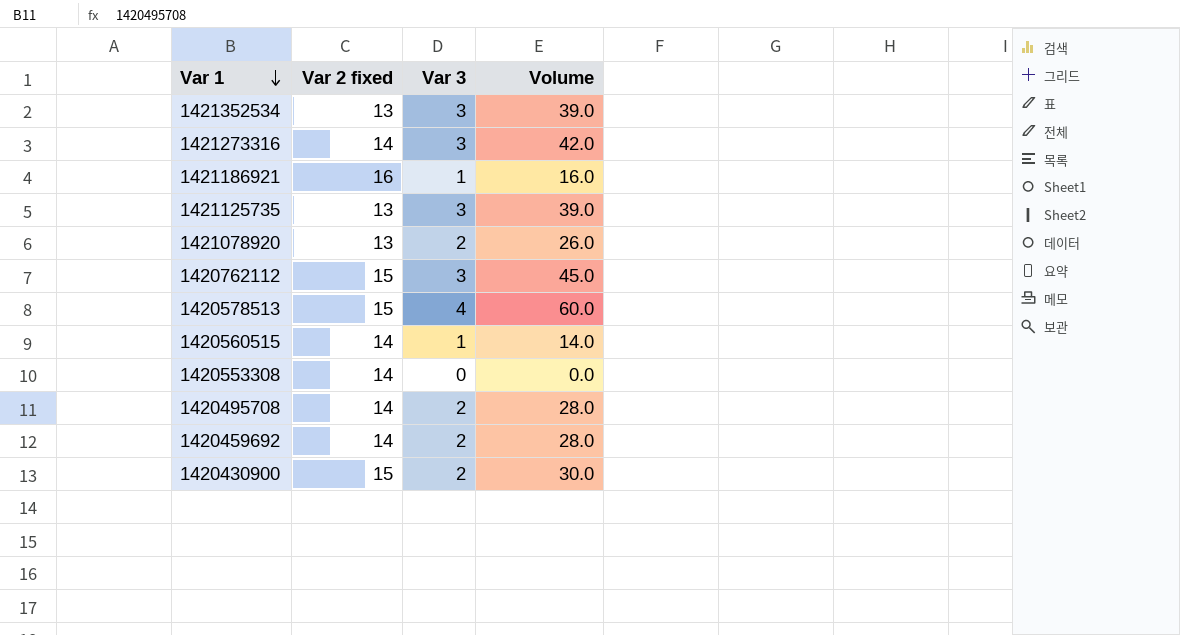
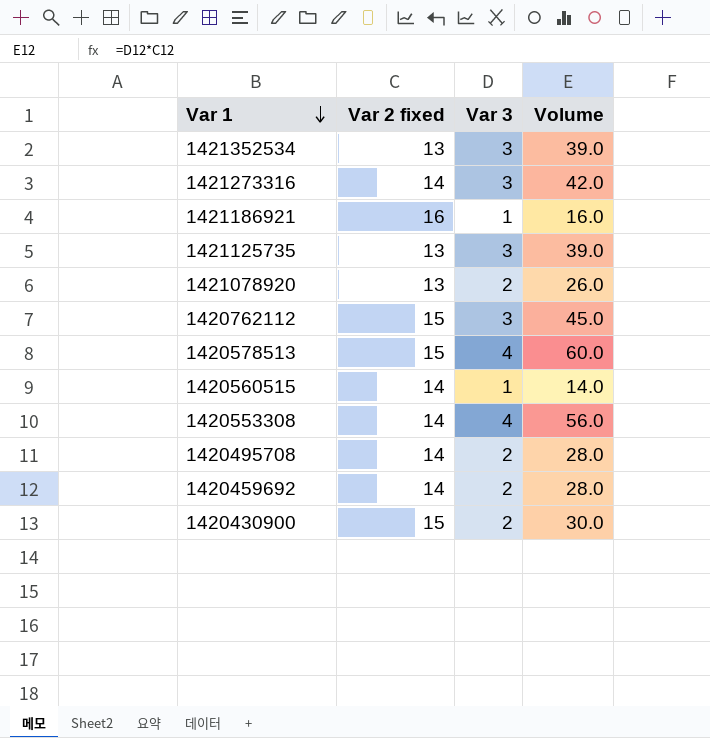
1420553308 | Var 3: 0 -> 4
1420553308 | Volume: 0.0 -> 56.0

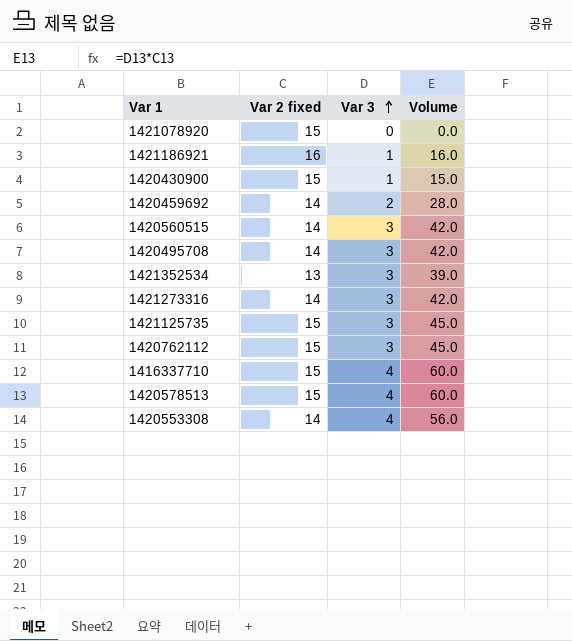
row order: Var 1 descending -> Var 3 ascending
1421078920 | Var 2 fixed: 13 -> 15
1421078920 | Var 3: 2 -> 0
1421078920 | Volume: 26.0 -> 0.0
1420430900 | Var 3: 2 -> 1
1420430900 | Volume: 30.0 -> 15.0
1420560515 | Var 3: 1 -> 3
1420560515 | Volume: 14.0 -> 42.0
1420495708 | Var 3: 2 -> 3
1420495708 | Volume: 28.0 -> 42.0
1421125735 | Var 2 fixed: 13 -> 15
1421125735 | Volume: 39.0 -> 45.0
row 1416337710: none -> 15 | 4 | 60.0

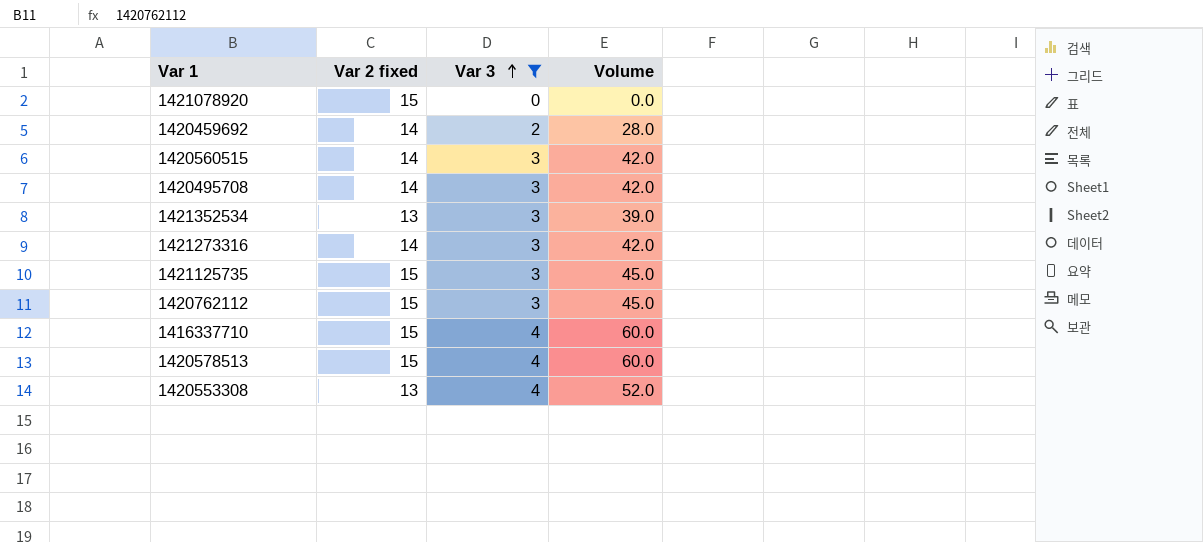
filter: none -> Var 3 != 1
1420553308 | Var 2 fixed: 14 -> 13
1420553308 | Volume: 56.0 -> 52.0

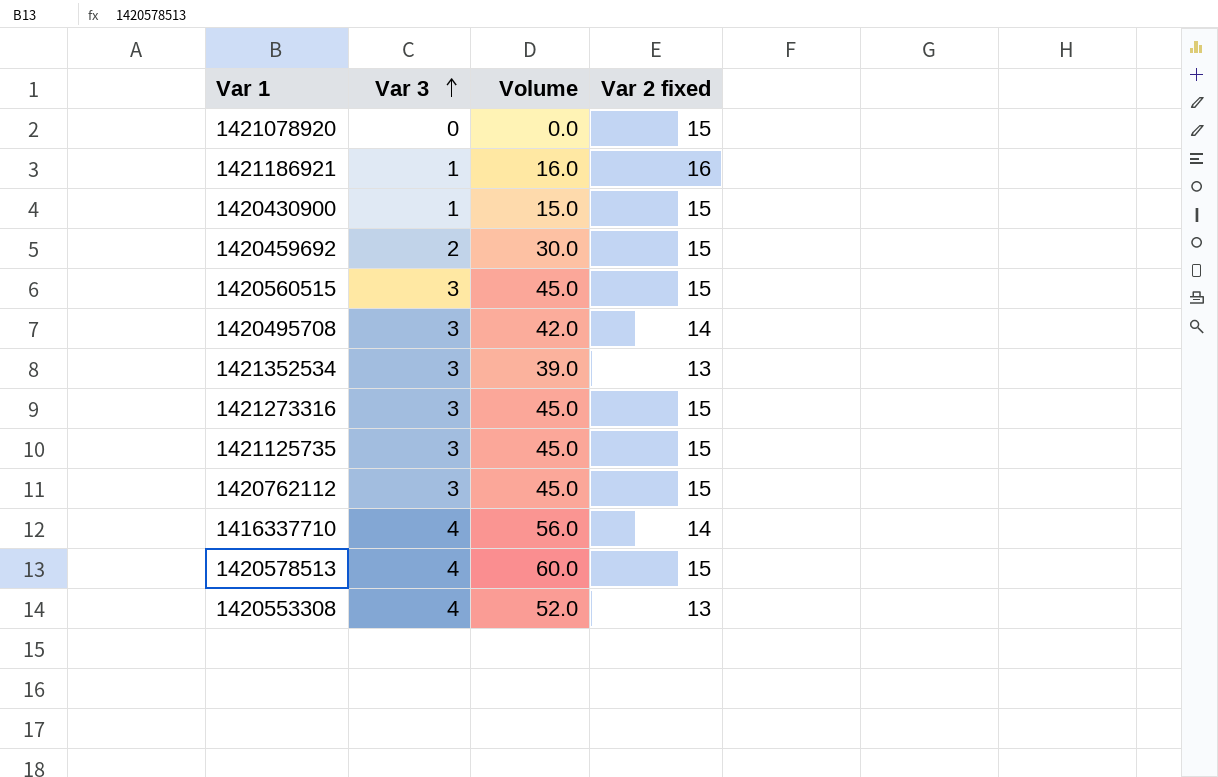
filter: Var 3 != 1 -> none
column Var 2 fixed | position: 2 -> 4
1420459692 | Volume: 28.0 -> 30.0
1420459692 | Var 2 fixed: 14 -> 15
1420560515 | Volume: 42.0 -> 45.0
1420560515 | Var 2 fixed: 14 -> 15
1421273316 | Volume: 42.0 -> 45.0
1421273316 | Var 2 fixed: 14 -> 15
1416337710 | Volume: 60.0 -> 56.0
1416337710 | Var 2 fixed: 15 -> 14

